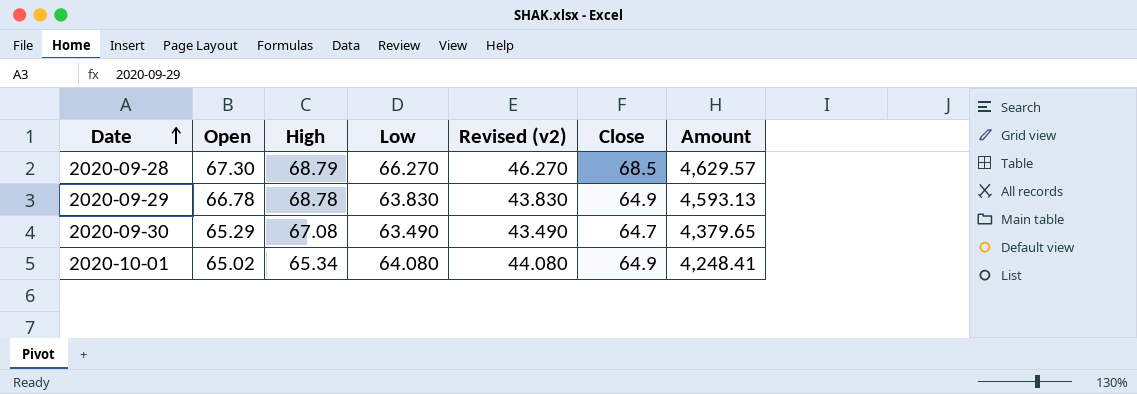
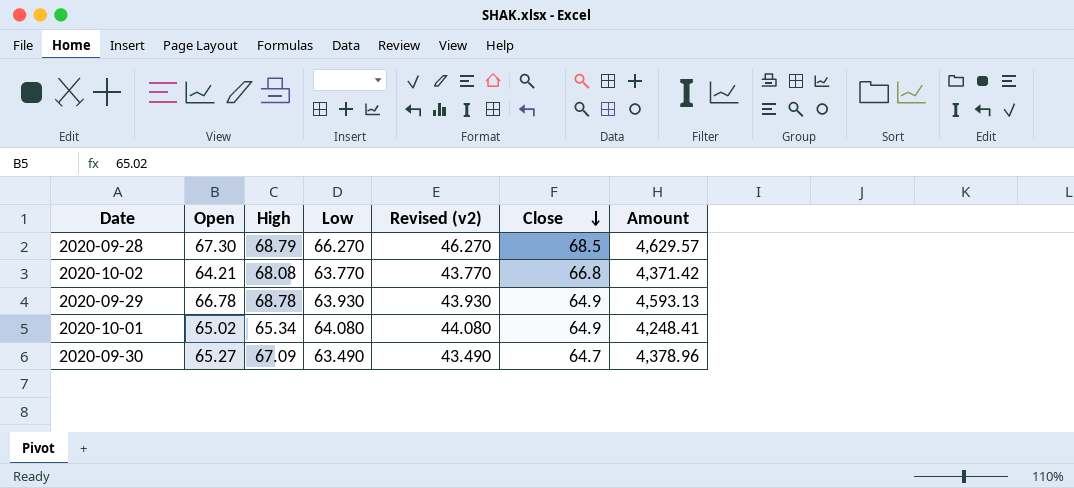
row order: Date ascending -> Close descending
row 2020-10-02: none -> 64.21 | 68.08 | 63.770 | 43.770 | 66.8 | 4,371.42
2020-09-29 | Low: 63.830 -> 63.930
2020-09-29 | Revised (v2): 43.830 -> 43.930
2020-09-30 | Open: 65.29 -> 65.27
2020-09-30 | High: 67.08 -> 67.09
2020-09-30 | Amount: 4,379.65 -> 4,378.96

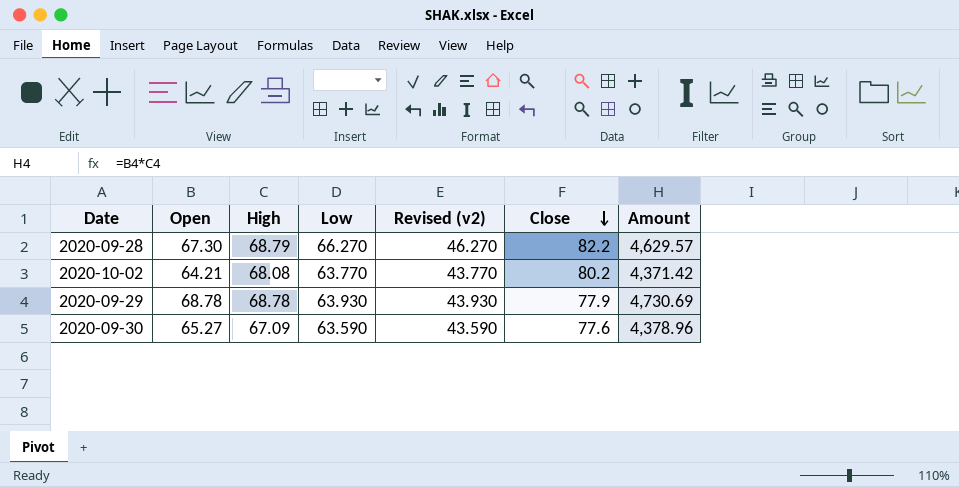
row 2020-10-01: 65.02 | 65.34 | 64.080 | 44.080 | 64.9 | 4,248.41 -> none
2020-09-28 | Close: 68.5 -> 82.2
2020-10-02 | Close: 66.8 -> 80.2
2020-09-29 | Open: 66.78 -> 68.78
2020-09-29 | Close: 64.9 -> 77.9
2020-09-29 | Amount: 4,593.13 -> 4,730.69
2020-09-30 | Low: 63.490 -> 63.590
2020-09-30 | Revised (v2): 43.490 -> 43.590
2020-09-30 | Close: 64.7 -> 77.6

